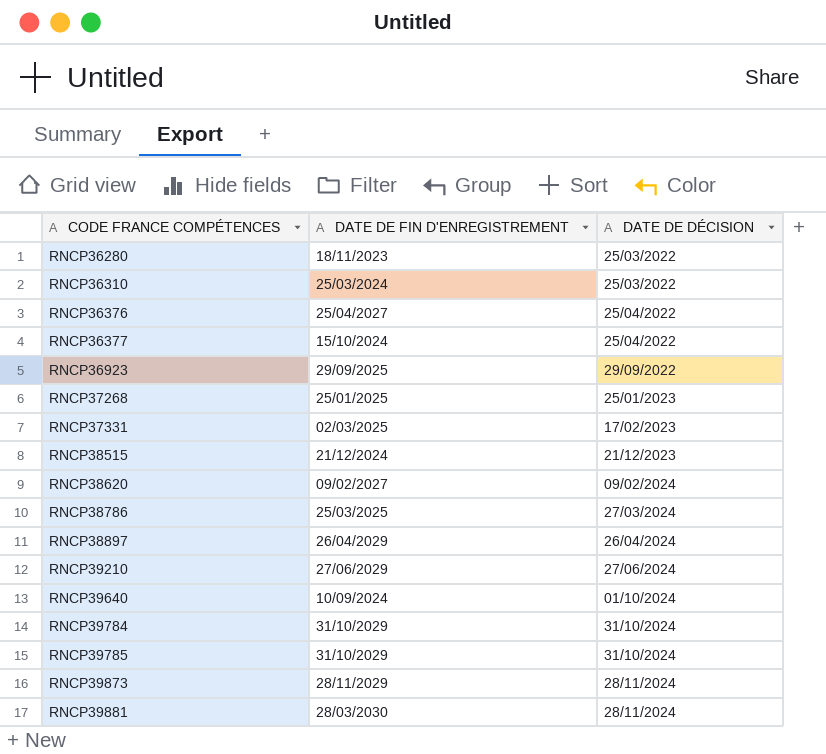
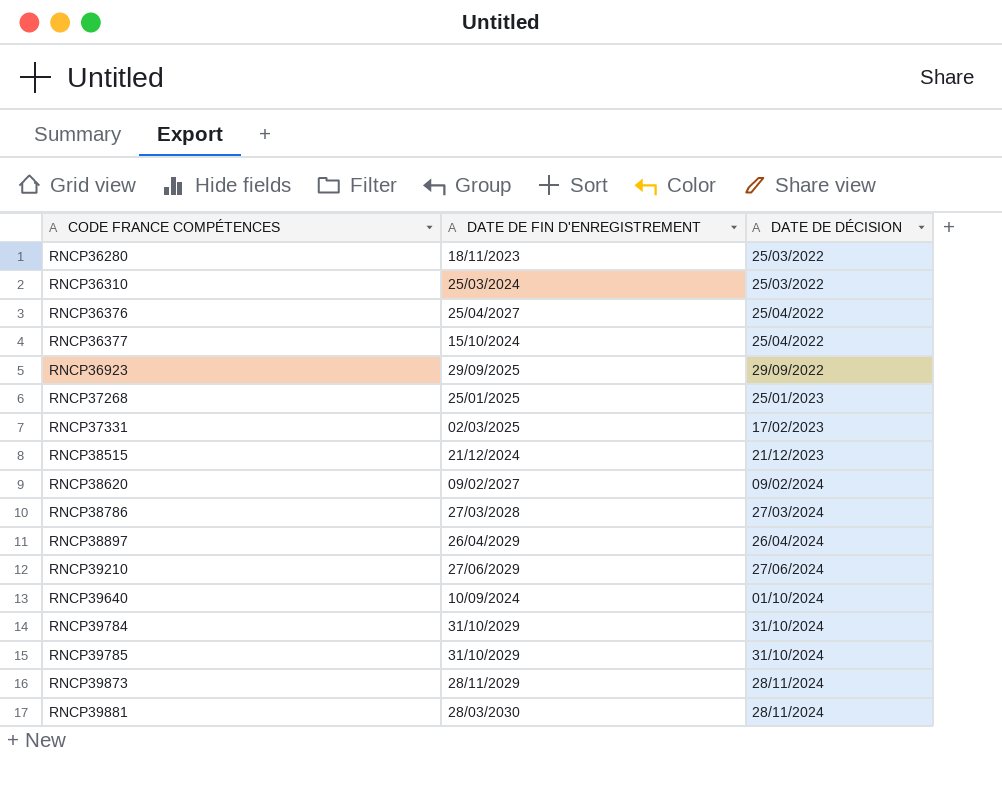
RNCP38786 | DATE DE FIN D'ENREGISTREMENT: 25/03/2025 -> 27/03/2028

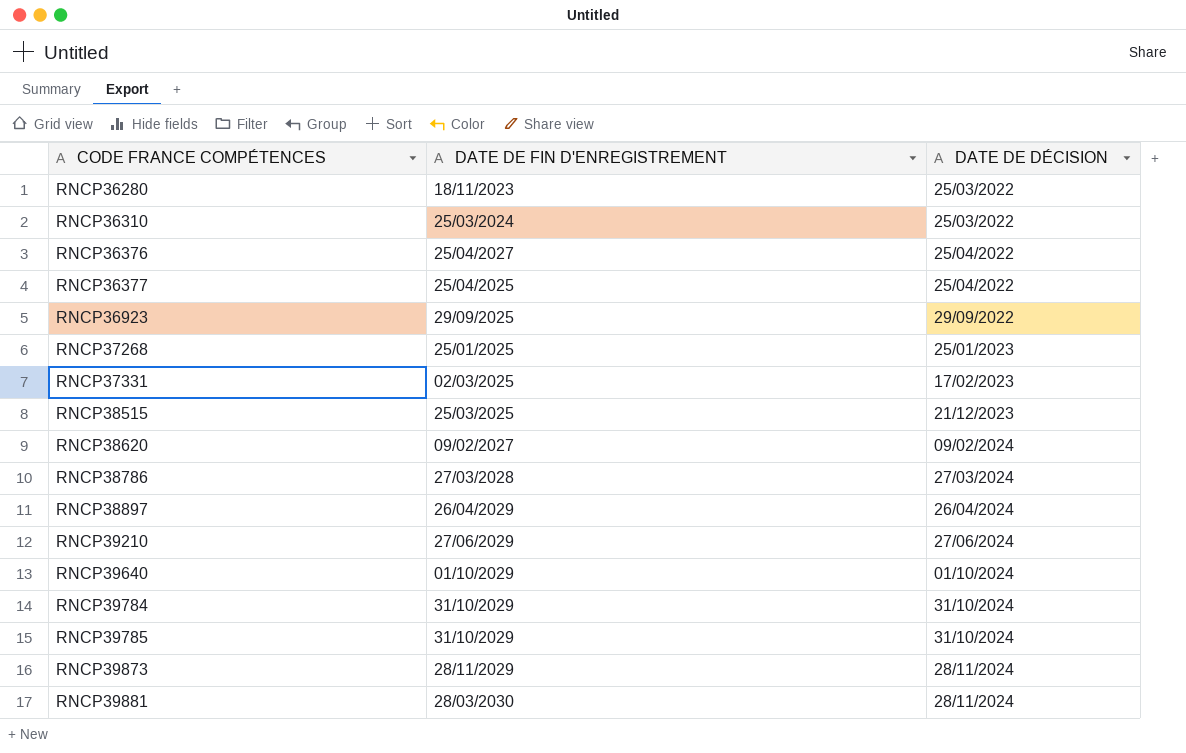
RNCP36377 | DATE DE FIN D'ENREGISTREMENT: 15/10/2024 -> 25/04/2025
RNCP38515 | DATE DE FIN D'ENREGISTREMENT: 21/12/2024 -> 25/03/2025
RNCP39640 | DATE DE FIN D'ENREGISTREMENT: 10/09/2024 -> 01/10/2029

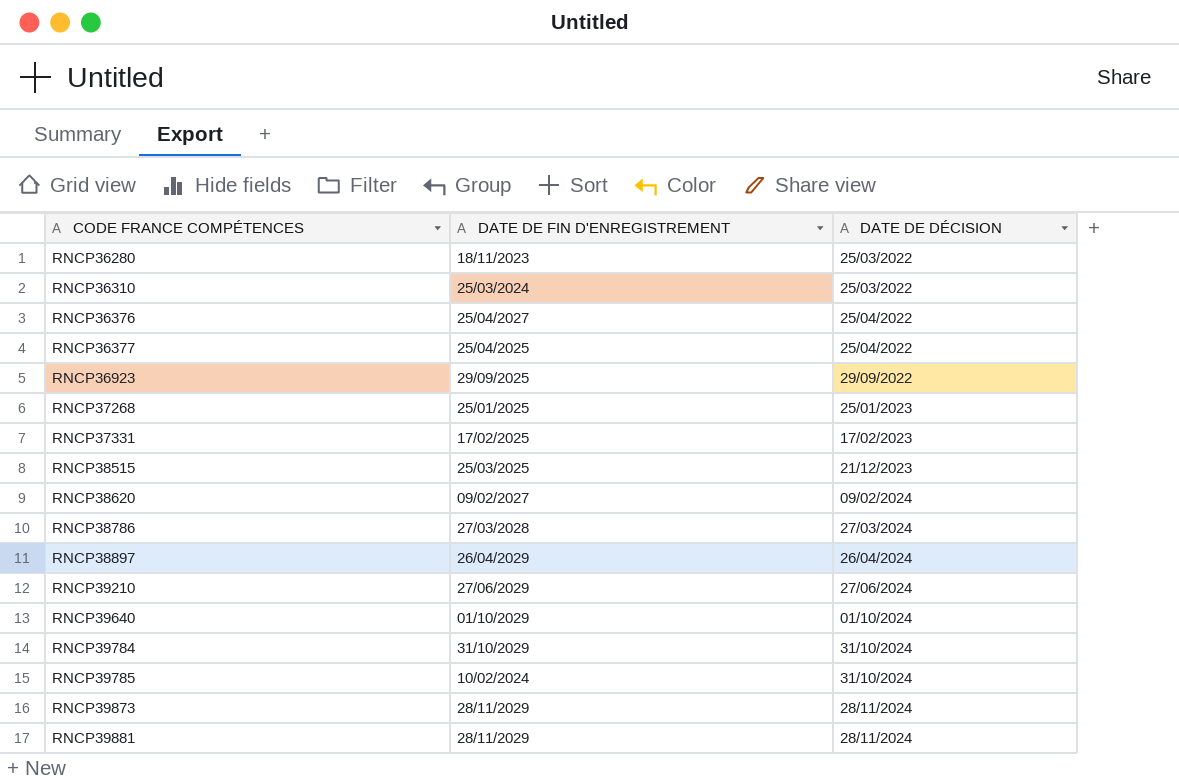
RNCP37331 | DATE DE FIN D'ENREGISTREMENT: 02/03/2025 -> 17/02/2025
RNCP39785 | DATE DE FIN D'ENREGISTREMENT: 31/10/2029 -> 10/02/2024
RNCP39881 | DATE DE FIN D'ENREGISTREMENT: 28/03/2030 -> 28/11/2029

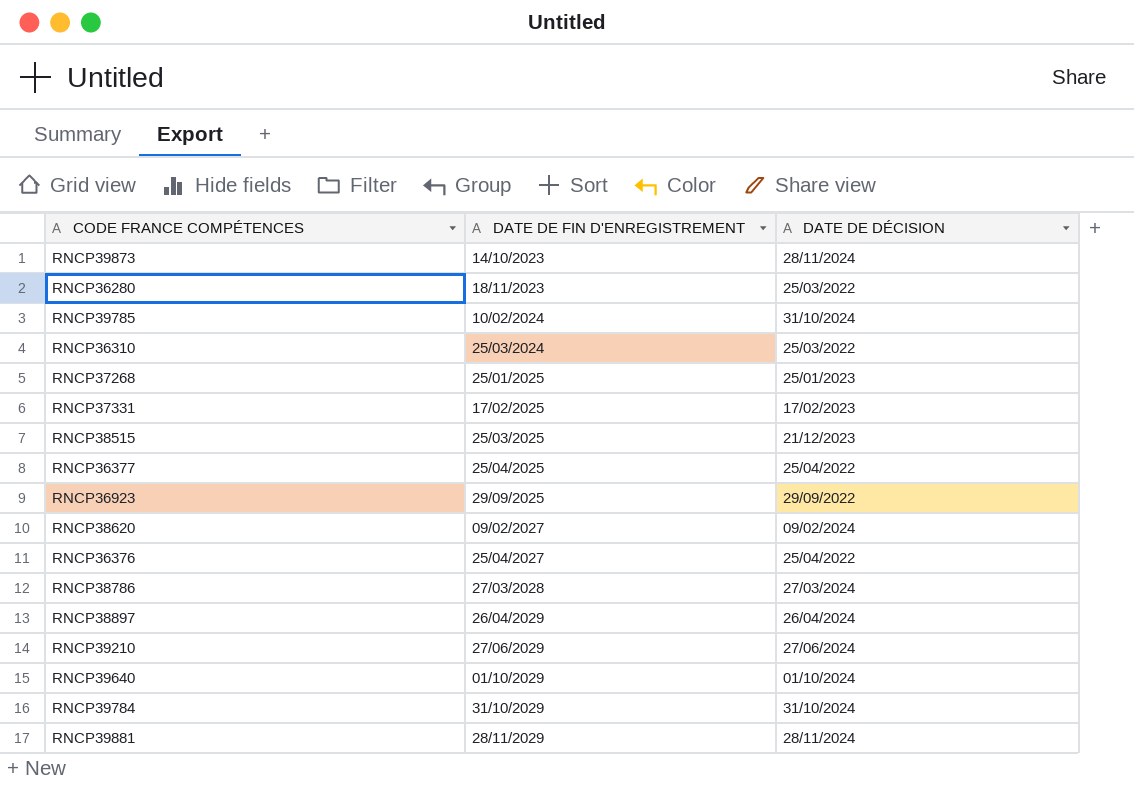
row order: CODE FRANCE COMPÉTENCES ascending -> DATE DE FIN D'ENREGISTREMENT ascending
RNCP39873 | DATE DE FIN D'ENREGISTREMENT: 28/11/2029 -> 14/10/2023

